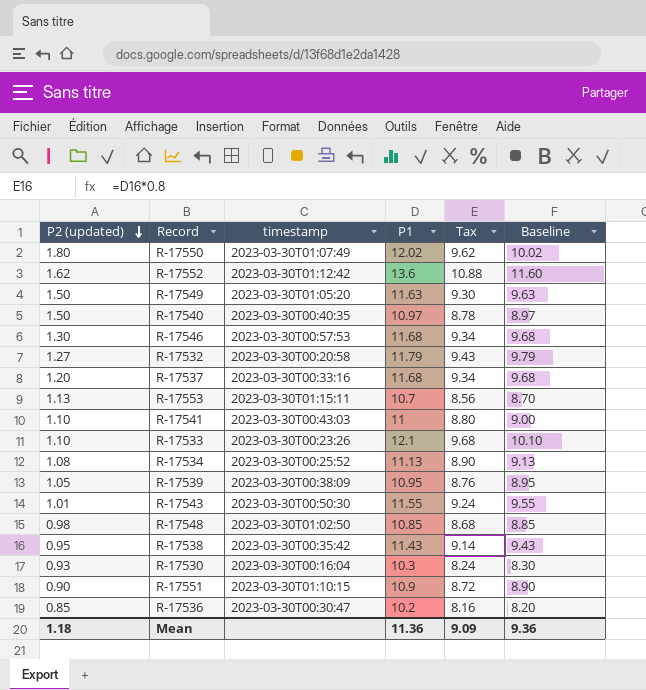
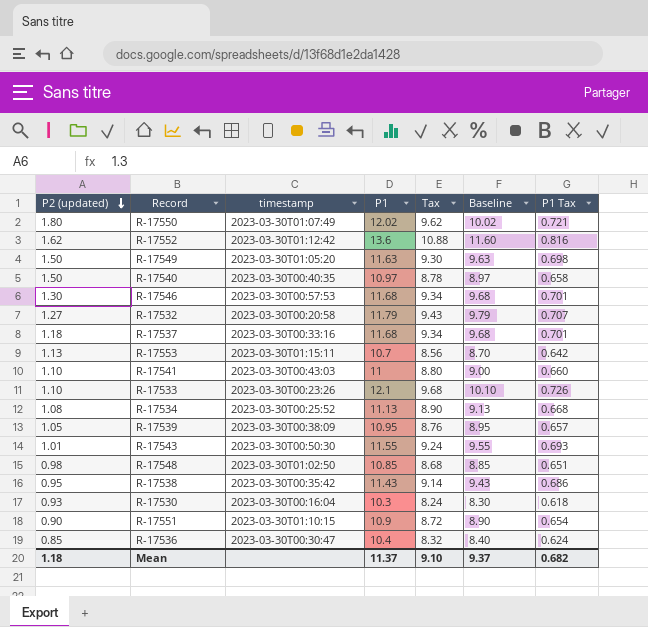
column P1 Tax | formula: none -> [P1] * 0.06
R-17537 | P2 (updated): 1.20 -> 1.18
R-17536 | P1: 10.2 -> 10.4
R-17536 | Tax: 8.16 -> 8.32
R-17536 | Baseline: 8.20 -> 8.40
Mean | P1: 11.36 -> 11.37
Mean | Tax: 9.09 -> 9.10
Mean | Baseline: 9.36 -> 9.37

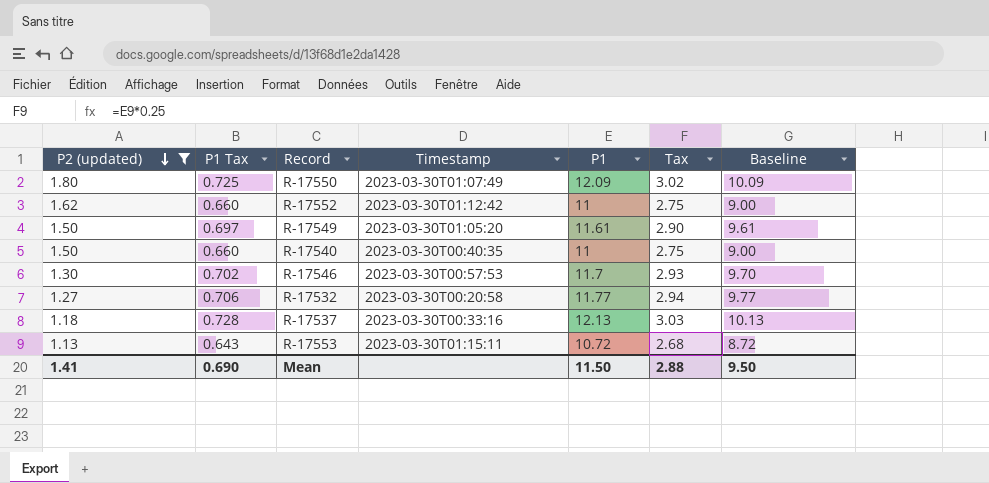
filter: none -> P2 (updated) >= 1.13
column P1 Tax | position: 7 -> 2
column name: timestamp -> Timestamp
column Tax | formula: [P1] * 0.8 -> [P1] * 0.25
R-17550 | P1 Tax: 0.721 -> 0.725
R-17550 | P1: 12.02 -> 12.09
R-17550 | Baseline: 10.02 -> 10.09
R-17552 | P1 Tax: 0.816 -> 0.660
R-17552 | P1: 13.6 -> 11
R-17552 | Baseline: 11.60 -> 9.00
R-17549 | P1 Tax: 0.698 -> 0.697
R-17549 | P1: 11.63 -> 11.61
R-17549 | Baseline: 9.63 -> 9.61
R-17540 | P1 Tax: 0.658 -> 0.660
R-17540 | P1: 10.97 -> 11
R-17540 | Baseline: 8.97 -> 9.00
R-17546 | P1 Tax: 0.701 -> 0.702
R-17546 | P1: 11.68 -> 11.7
R-17546 | Baseline: 9.68 -> 9.70
R-17532 | P1 Tax: 0.707 -> 0.706
R-17532 | P1: 11.79 -> 11.77
R-17532 | Baseline: 9.79 -> 9.77
R-17537 | P1 Tax: 0.701 -> 0.728
R-17537 | P1: 11.68 -> 12.13
R-17537 | Baseline: 9.68 -> 10.13
R-17553 | P1 Tax: 0.642 -> 0.643
R-17553 | P1: 10.7 -> 10.72
R-17553 | Baseline: 8.70 -> 8.72
Mean | P2 (updated): 1.18 -> 1.41
Mean | P1 Tax: 0.682 -> 0.690
Mean | P1: 11.37 -> 11.50
Mean | Tax: 9.10 -> 2.88
Mean | Baseline: 9.37 -> 9.50

